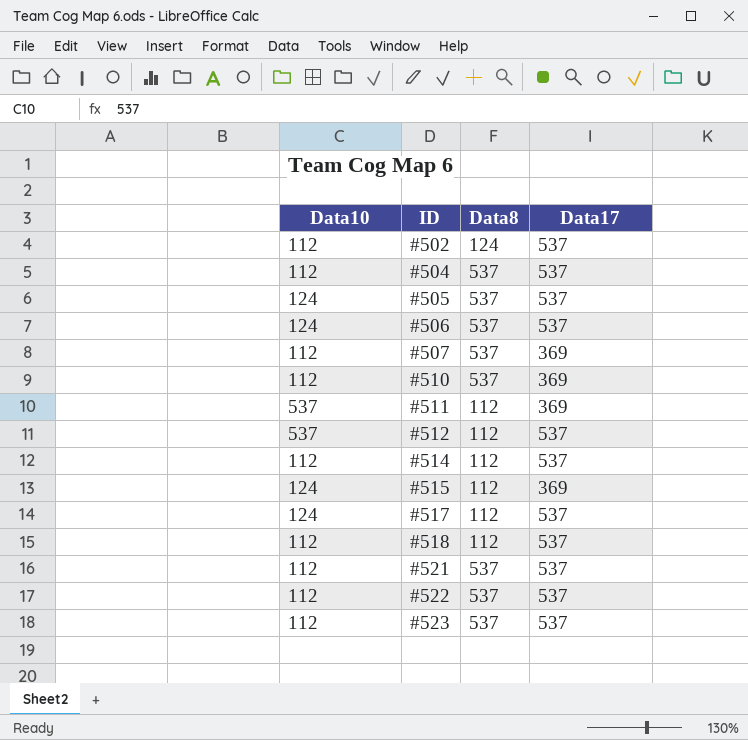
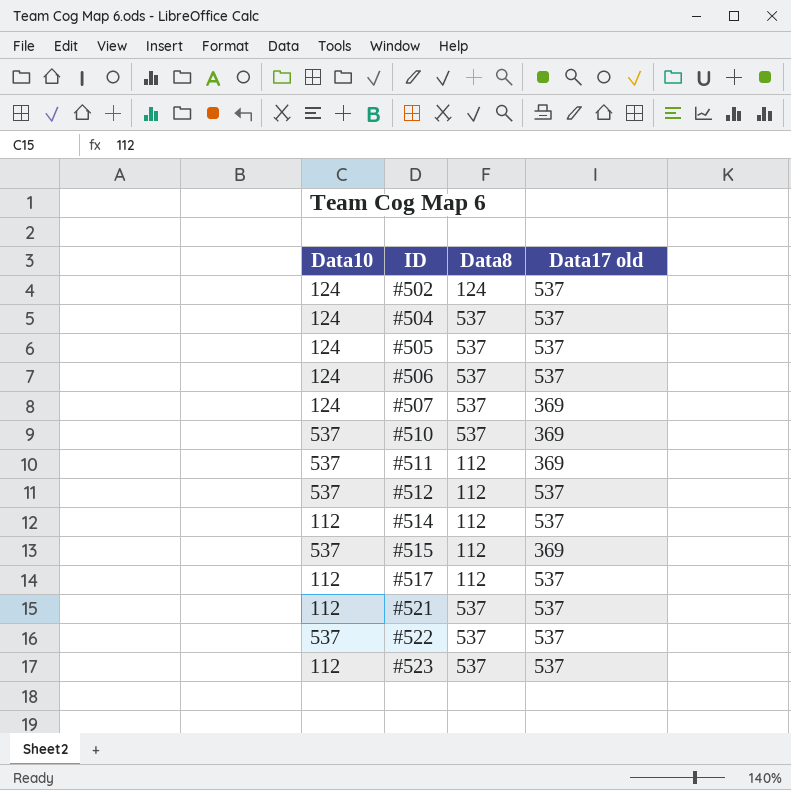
column name: Data17 -> Data17 old
row #518: 112 | 112 | 537 -> none
#502 | Data10: 112 -> 124
#504 | Data10: 112 -> 124
#507 | Data10: 112 -> 124
#510 | Data10: 112 -> 537
#515 | Data10: 124 -> 537
#517 | Data10: 124 -> 112
#522 | Data10: 112 -> 537

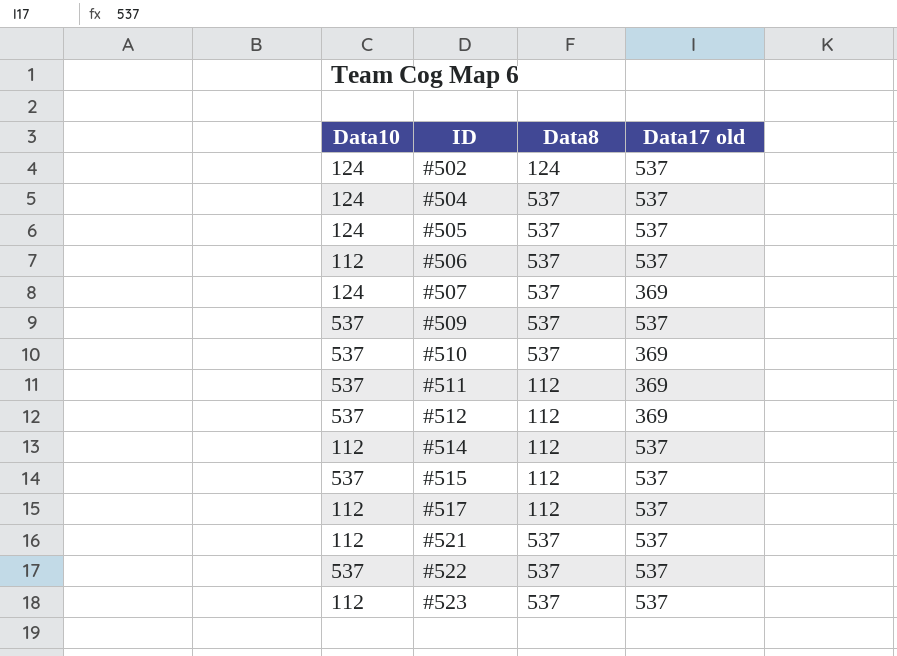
#506 | Data10: 124 -> 112
row #509: none -> 537 | 537 | 537
#512 | Data17 old: 537 -> 369
#515 | Data17 old: 369 -> 537

